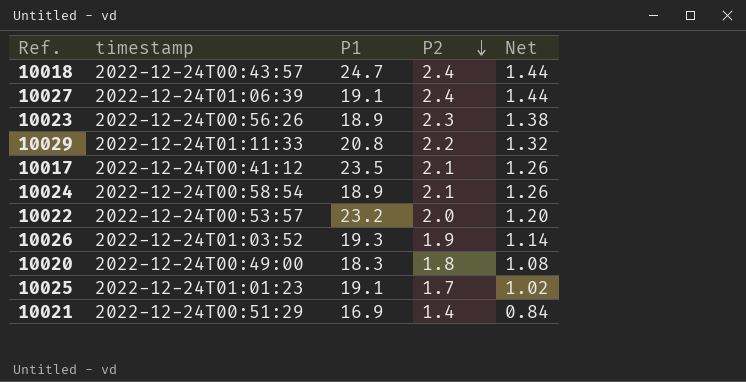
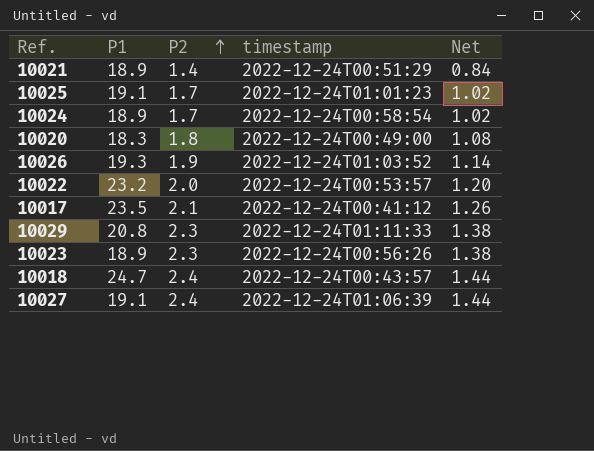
row order: P2 descending -> P2 ascending
column timestamp | position: 2 -> 4
10021 | P1: 16.9 -> 18.9
10024 | P2: 2.1 -> 1.7
10024 | Net: 1.26 -> 1.02
10029 | P2: 2.2 -> 2.3
10029 | Net: 1.32 -> 1.38

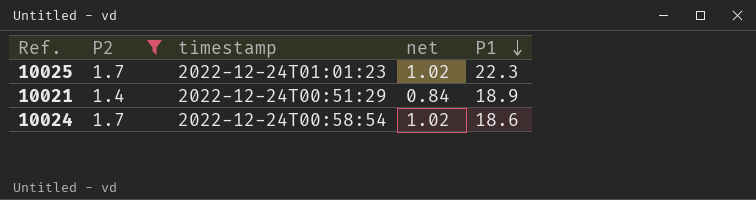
filter: none -> P2 <= 1.7
row order: P2 ascending -> P1 descending
column name: Net -> net
column P1 | position: 2 -> 5
10025 | P1: 19.1 -> 22.3
10024 | P1: 18.9 -> 18.6

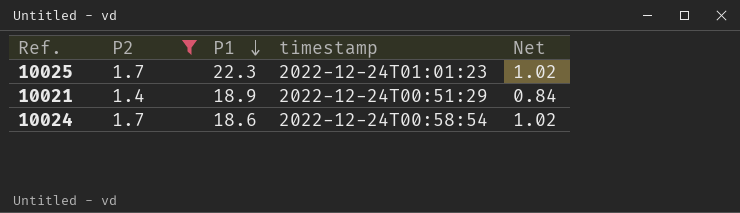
column P1 | position: 5 -> 3
column name: net -> Net

